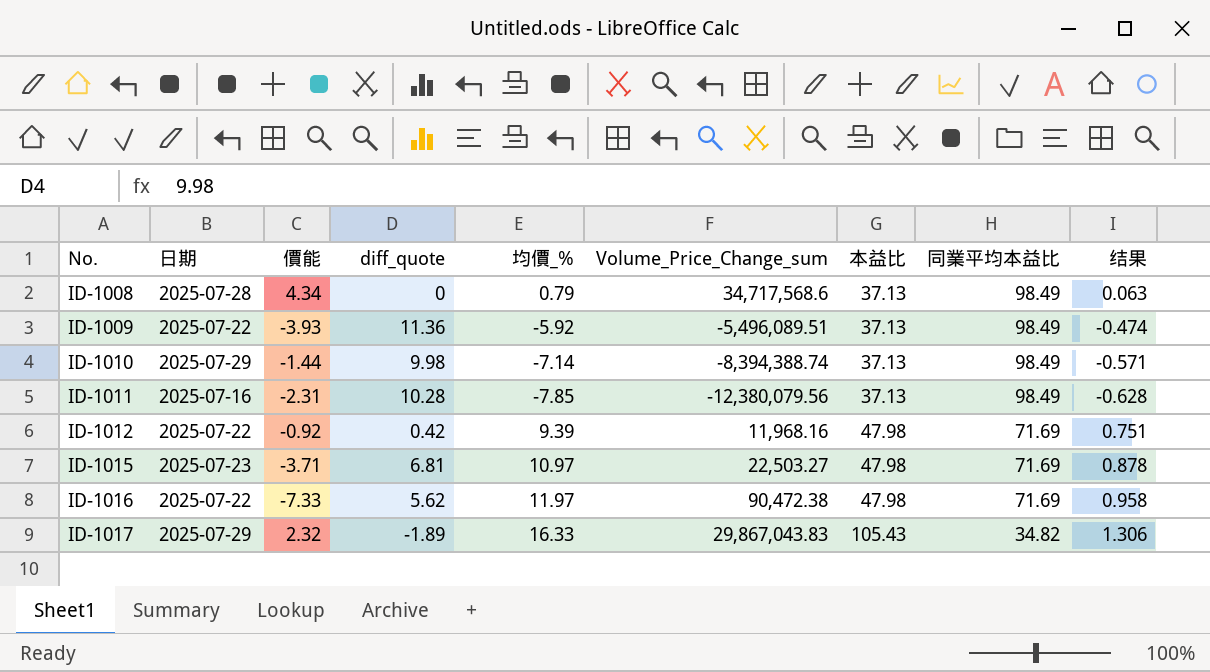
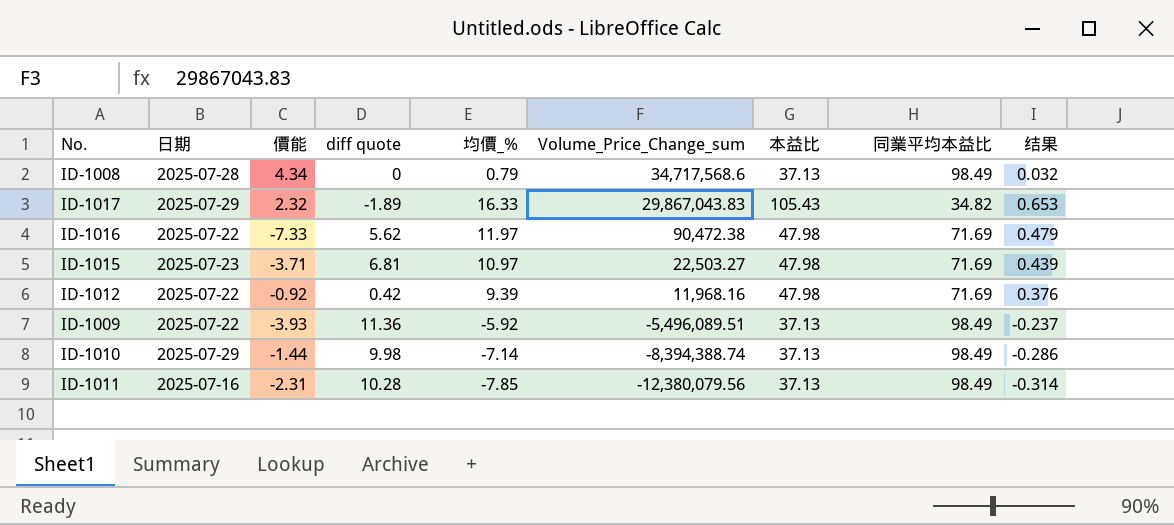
row order: No. ascending -> Volume_Price_Change_sum descending
column name: diff_quote -> diff quote
column 结果 | formula: [均價_%] * 0.08 -> [均價_%] * 0.04

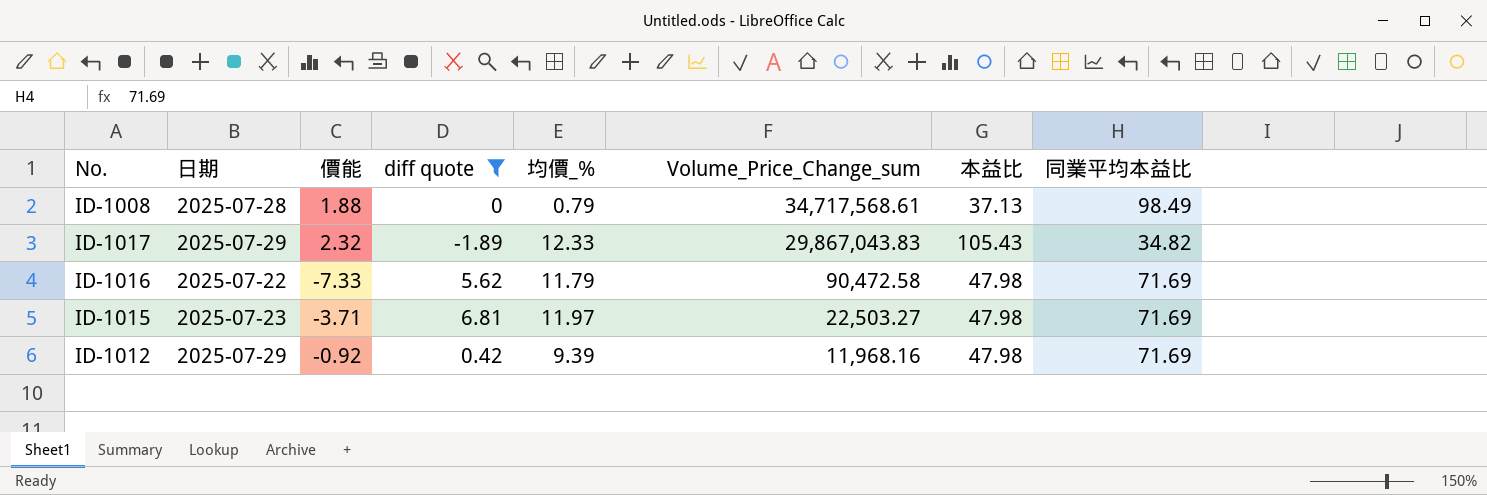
filter: none -> diff quote <= 6.81
column 结果 | formula: [均價_%] * 0.04 -> none
ID-1008 | 價能: 4.34 -> 1.88
ID-1008 | Volume_Price_Change_sum: 34,717,568.6 -> 34,717,568.61
ID-1017 | 均價_%: 16.33 -> 12.33
ID-1016 | 均價_%: 11.97 -> 11.79
ID-1016 | Volume_Price_Change_sum: 90,472.38 -> 90,472.58
ID-1015 | 均價_%: 10.97 -> 11.97
ID-1012 | 日期: 2025-07-22 -> 2025-07-29

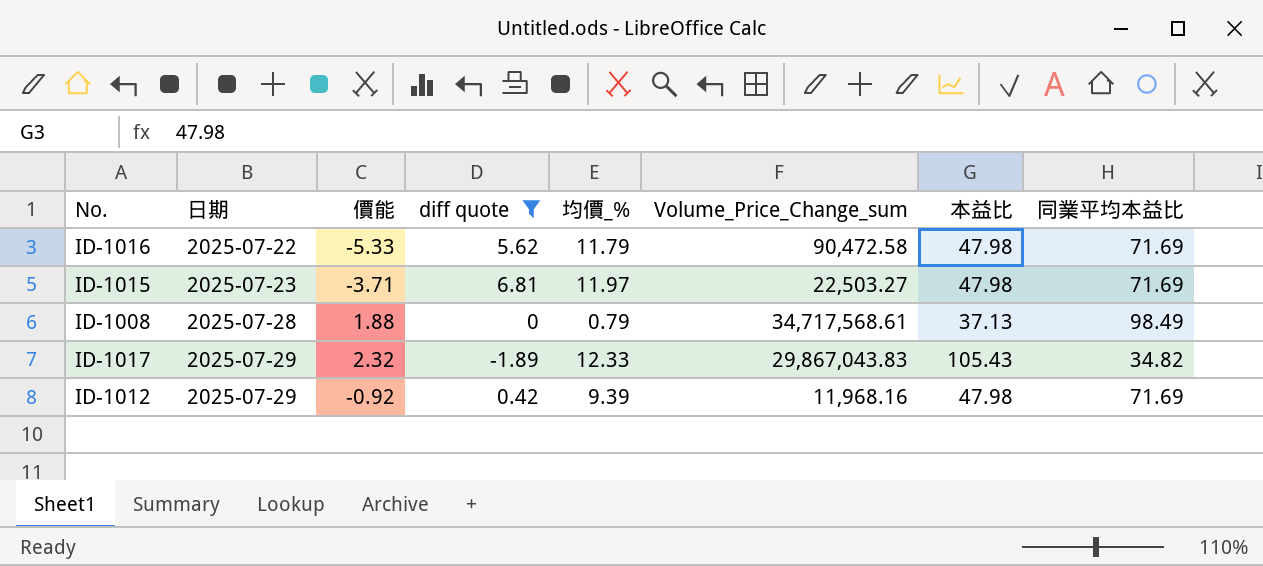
row order: Volume_Price_Change_sum descending -> 日期 ascending
ID-1016 | 價能: -7.33 -> -5.33

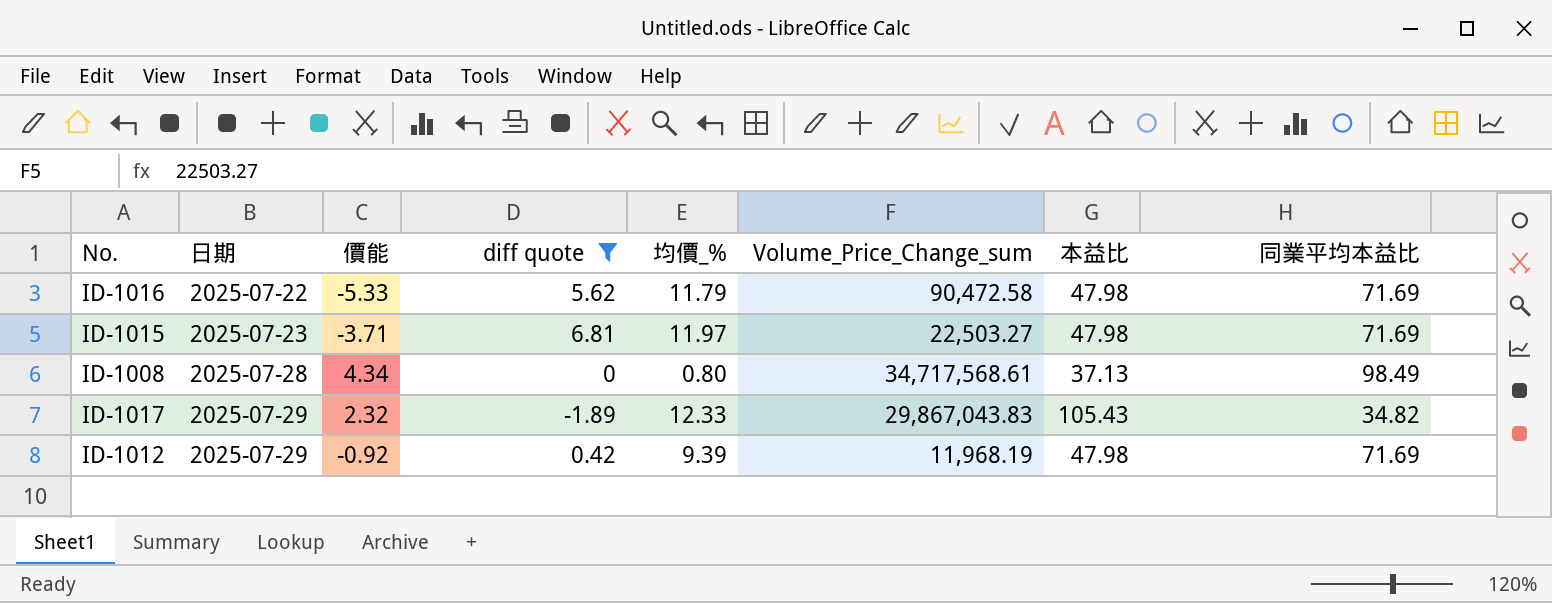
ID-1008 | 價能: 1.88 -> 4.34
ID-1008 | 均價_%: 0.79 -> 0.80
ID-1012 | Volume_Price_Change_sum: 11,968.16 -> 11,968.19

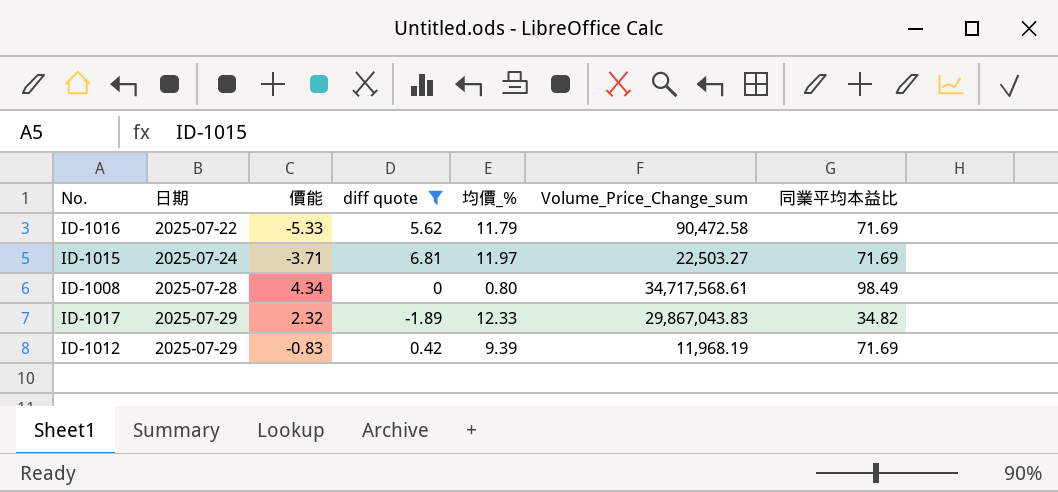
column 本益比 | position: 7 -> none
ID-1015 | 日期: 2025-07-23 -> 2025-07-24
ID-1012 | 價能: -0.92 -> -0.83

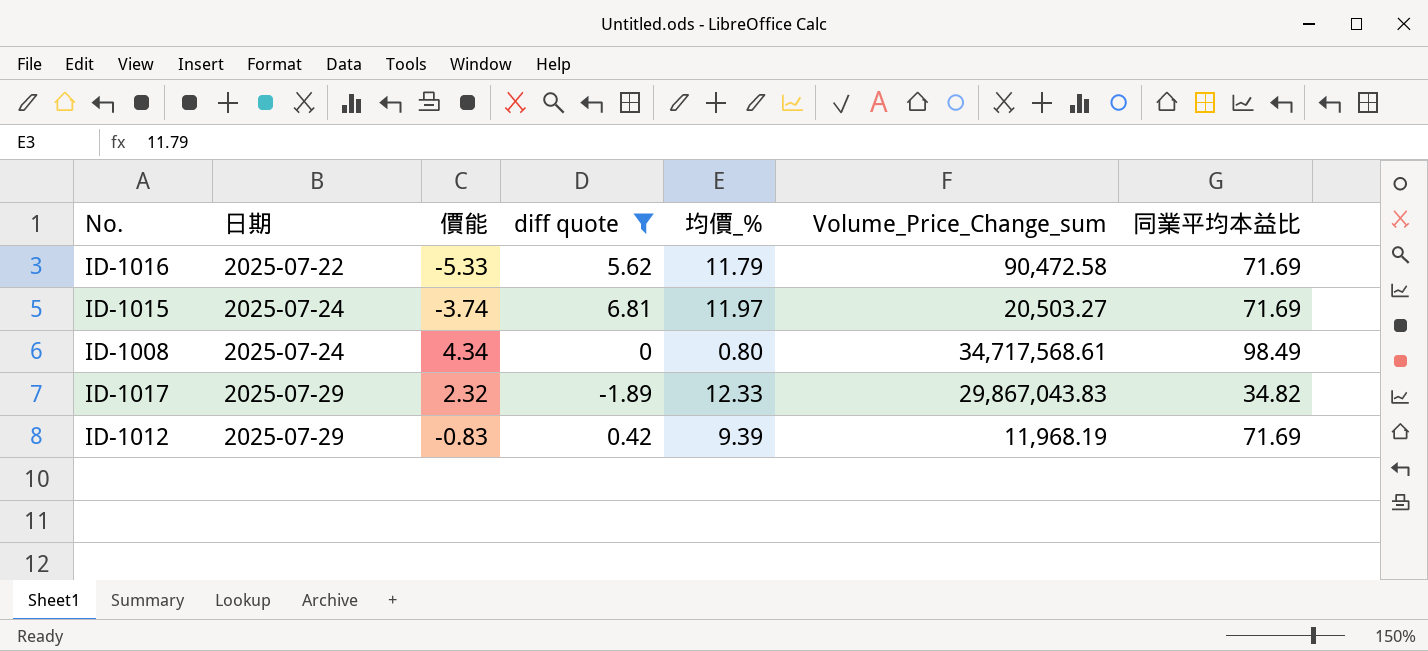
ID-1015 | 價能: -3.71 -> -3.74
ID-1015 | Volume_Price_Change_sum: 22,503.27 -> 20,503.27
ID-1008 | 日期: 2025-07-28 -> 2025-07-24

